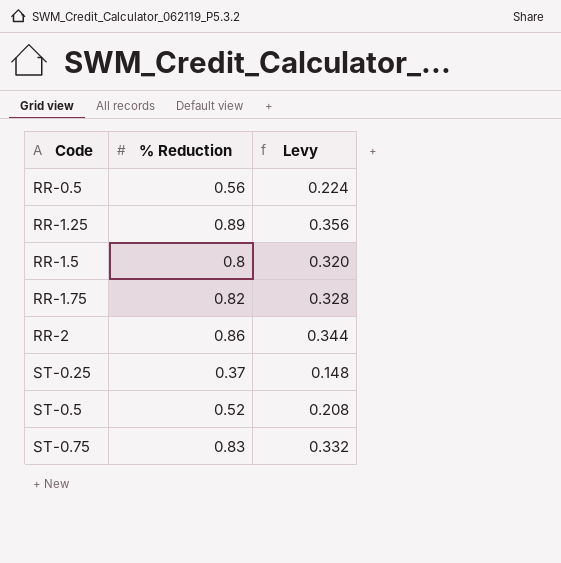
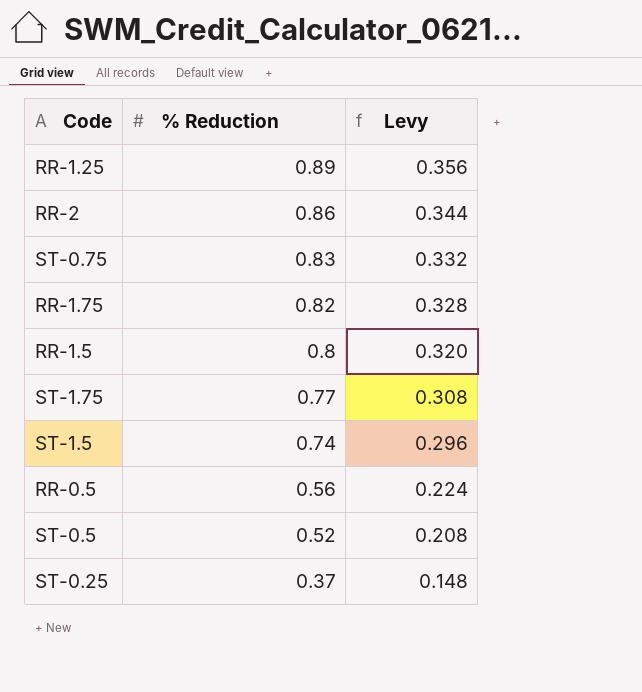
row order: none -> % Reduction descending
row ST-1.75: none -> 0.77 | 0.308
row ST-1.5: none -> 0.74 | 0.296

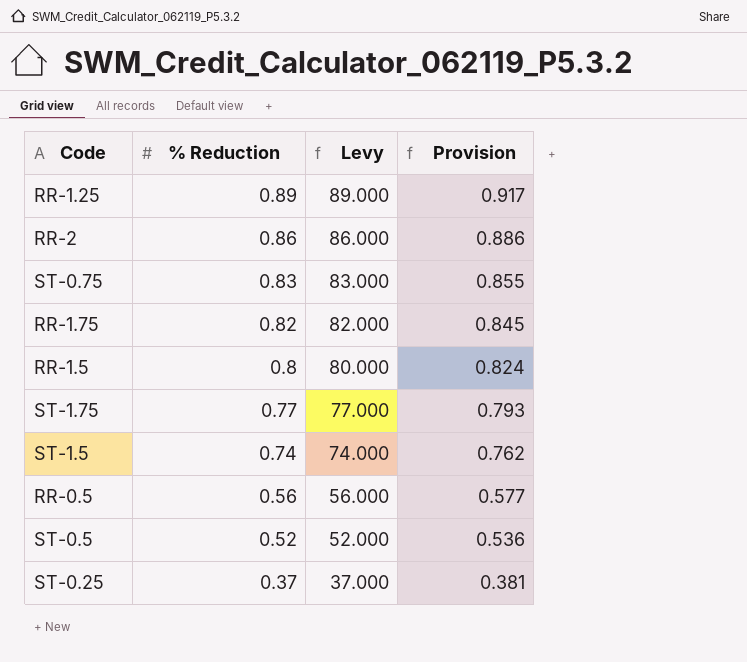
column Levy | formula: [% Reduction] * 0.4 -> [% Reduction] * 100
column Provision | formula: none -> [% Reduction] * 1.03

